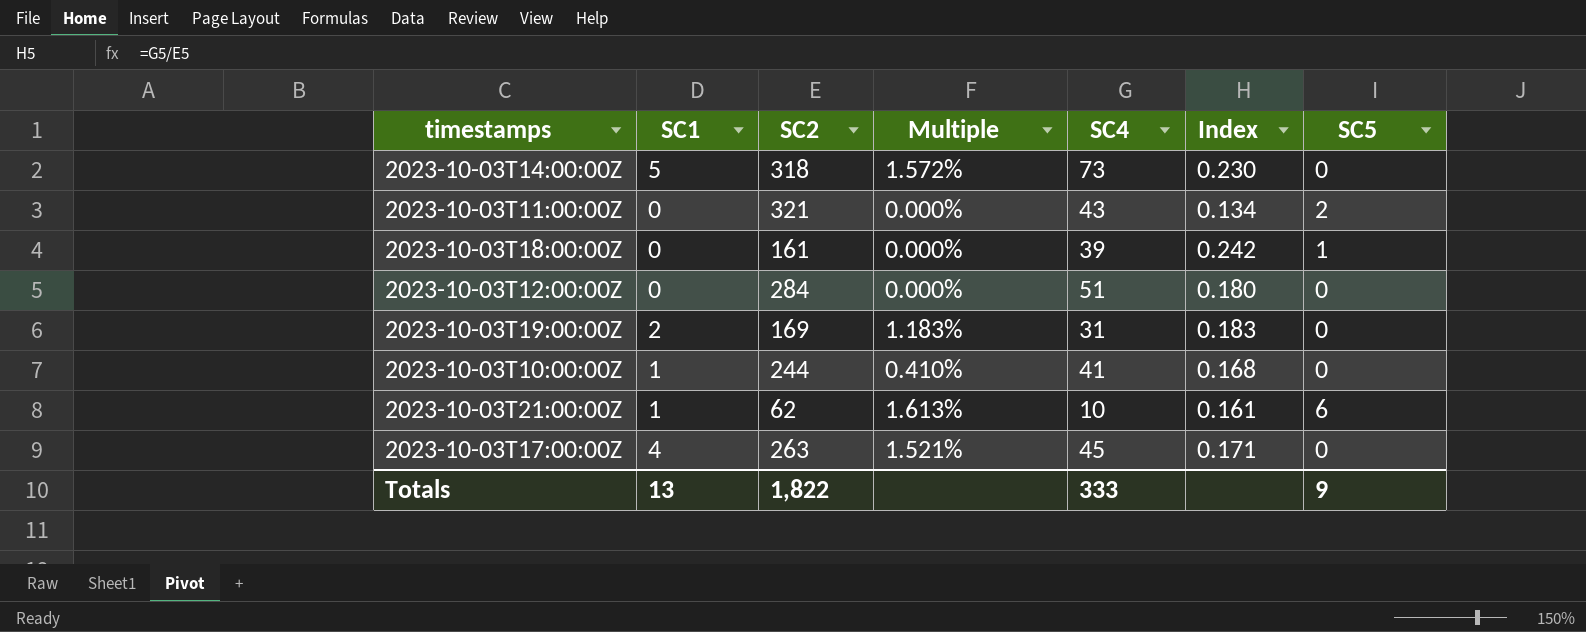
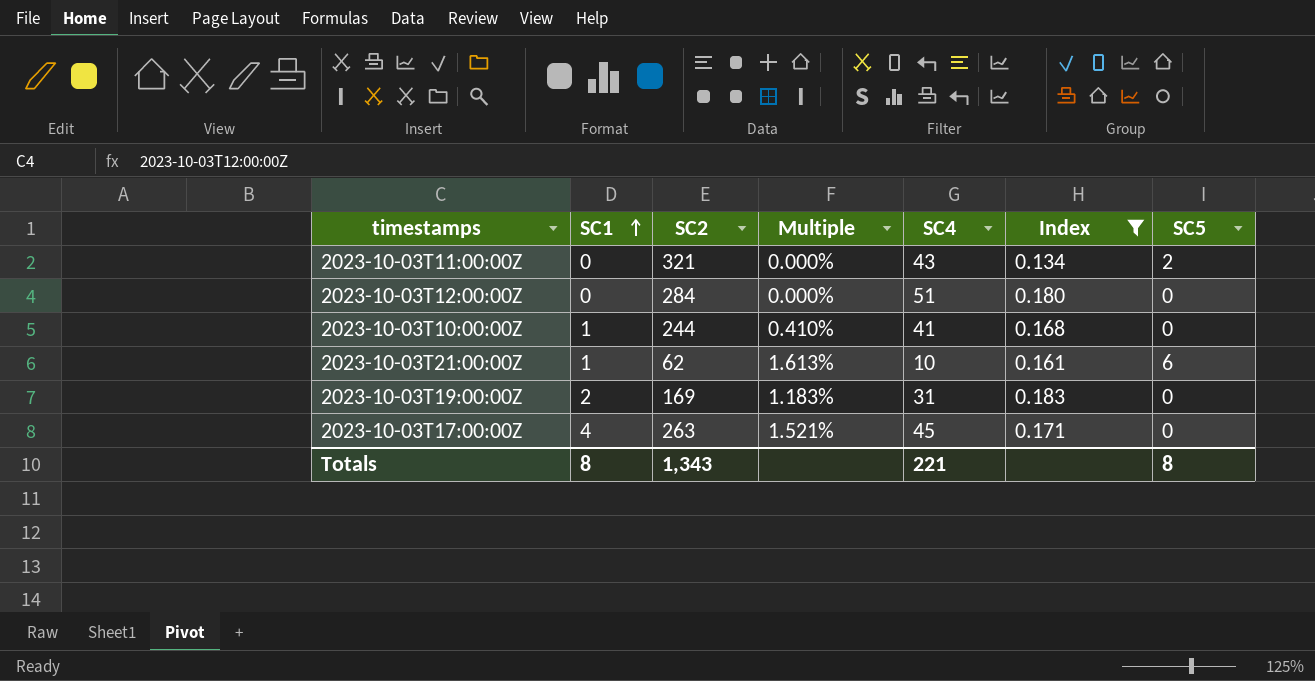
filter: none -> Index <= 0.183
row order: none -> SC1 ascending
Totals | SC1: 13 -> 8
Totals | SC2: 1,822 -> 1,343
Totals | SC4: 333 -> 221
Totals | SC5: 9 -> 8

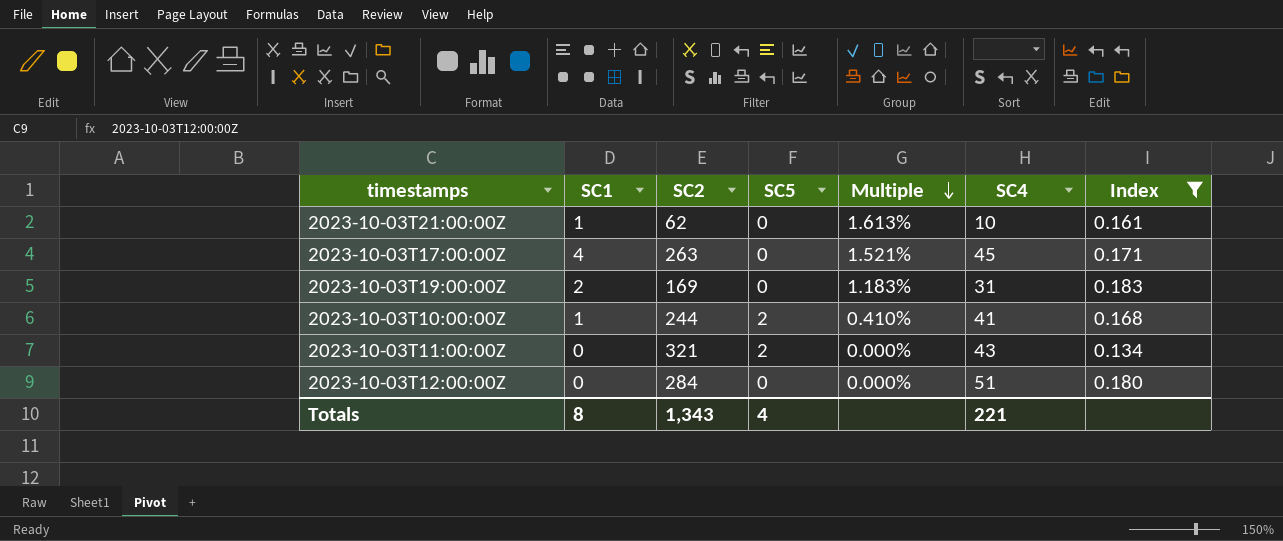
row order: SC1 ascending -> Multiple descending
column SC5 | position: 7 -> 4
2023-10-03T21:00:00Z | SC5: 6 -> 0
2023-10-03T10:00:00Z | SC5: 0 -> 2
Totals | SC5: 8 -> 4

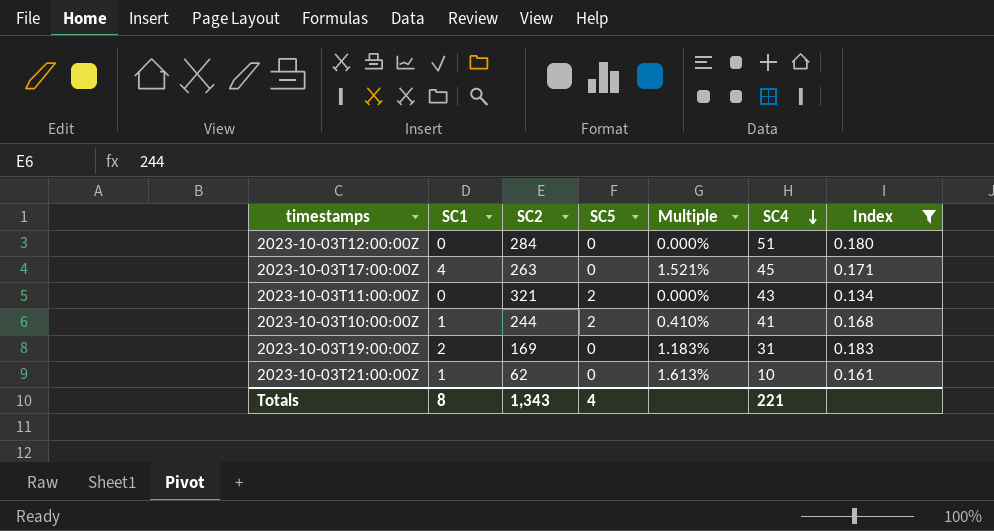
row order: Multiple descending -> SC4 descending

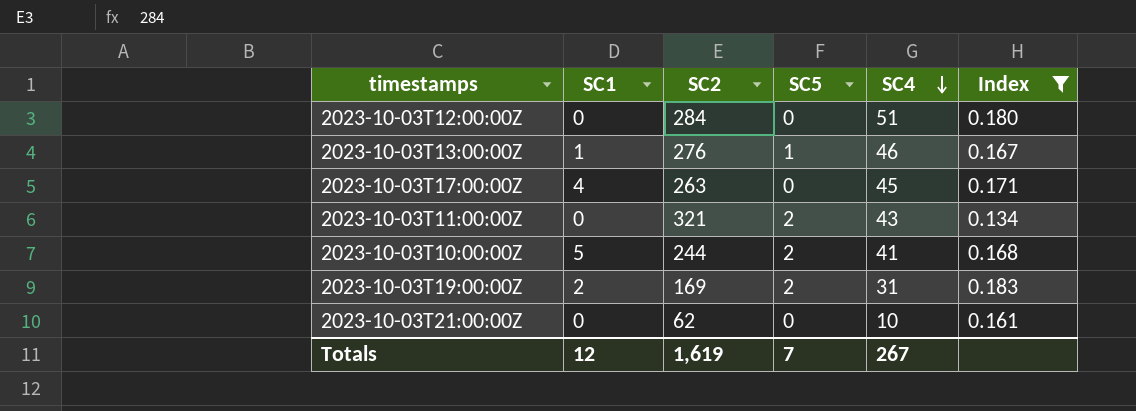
column Multiple | formula: [SC1] / [SC2] -> none
row 2023-10-03T13:00:00Z: none -> 1 | 276 | 1 | 46 | 0.167
2023-10-03T10:00:00Z | SC1: 1 -> 5
2023-10-03T19:00:00Z | SC5: 0 -> 2
2023-10-03T21:00:00Z | SC1: 1 -> 0
Totals | SC1: 8 -> 12
Totals | SC2: 1,343 -> 1,619
Totals | SC5: 4 -> 7
Totals | SC4: 221 -> 267

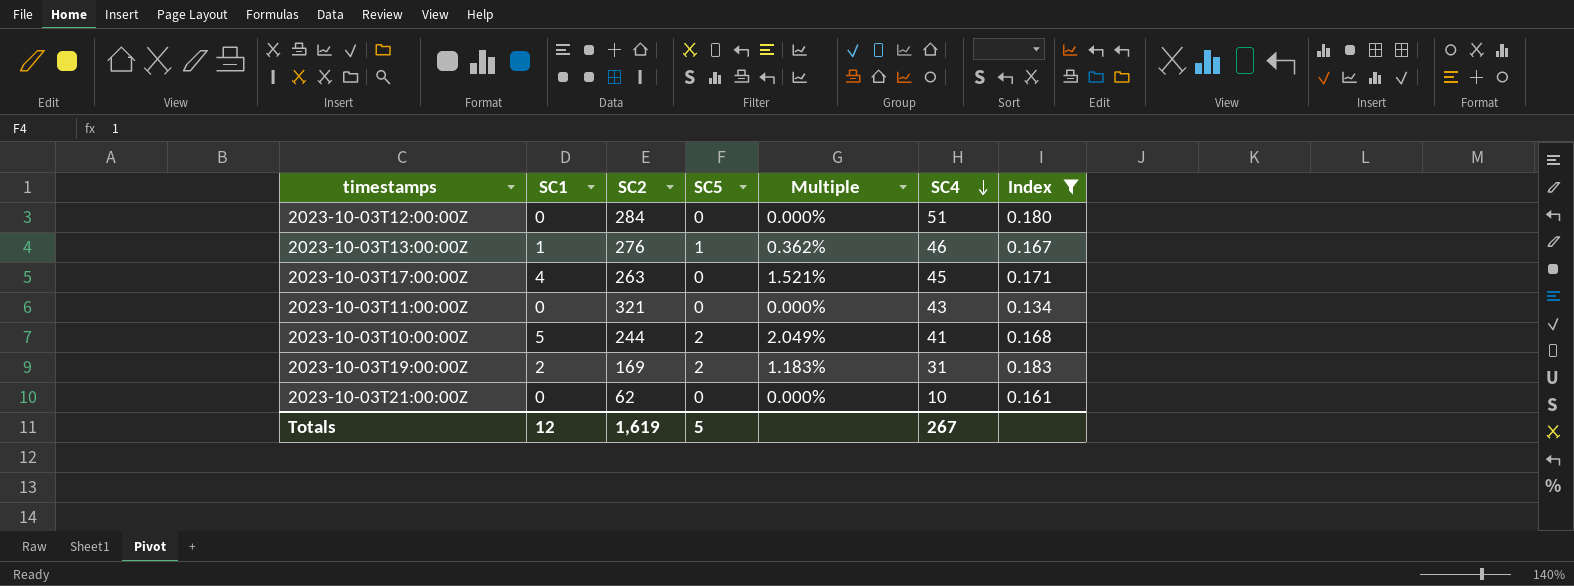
column Multiple | formula: none -> [SC1] / [SC2]
2023-10-03T11:00:00Z | SC5: 2 -> 0
Totals | SC5: 7 -> 5

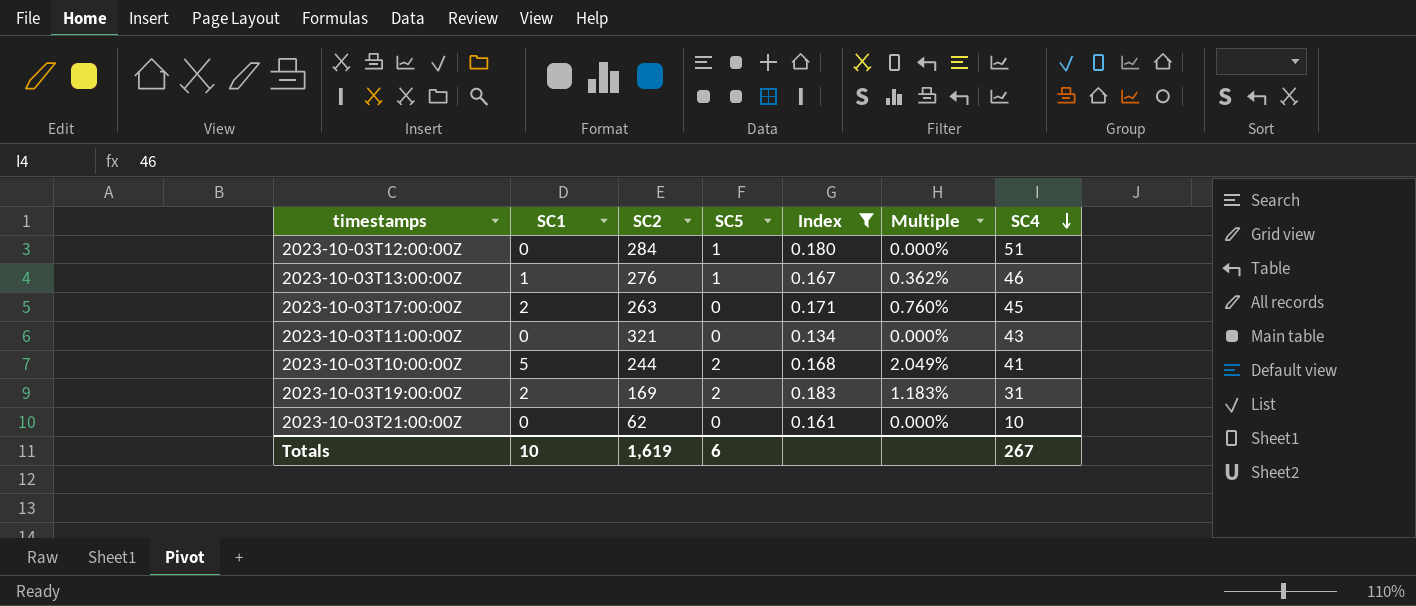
column Index | position: 7 -> 5
2023-10-03T12:00:00Z | SC5: 0 -> 1
2023-10-03T17:00:00Z | SC1: 4 -> 2
2023-10-03T17:00:00Z | Multiple: 1.521% -> 0.760%
Totals | SC1: 12 -> 10
Totals | SC5: 5 -> 6

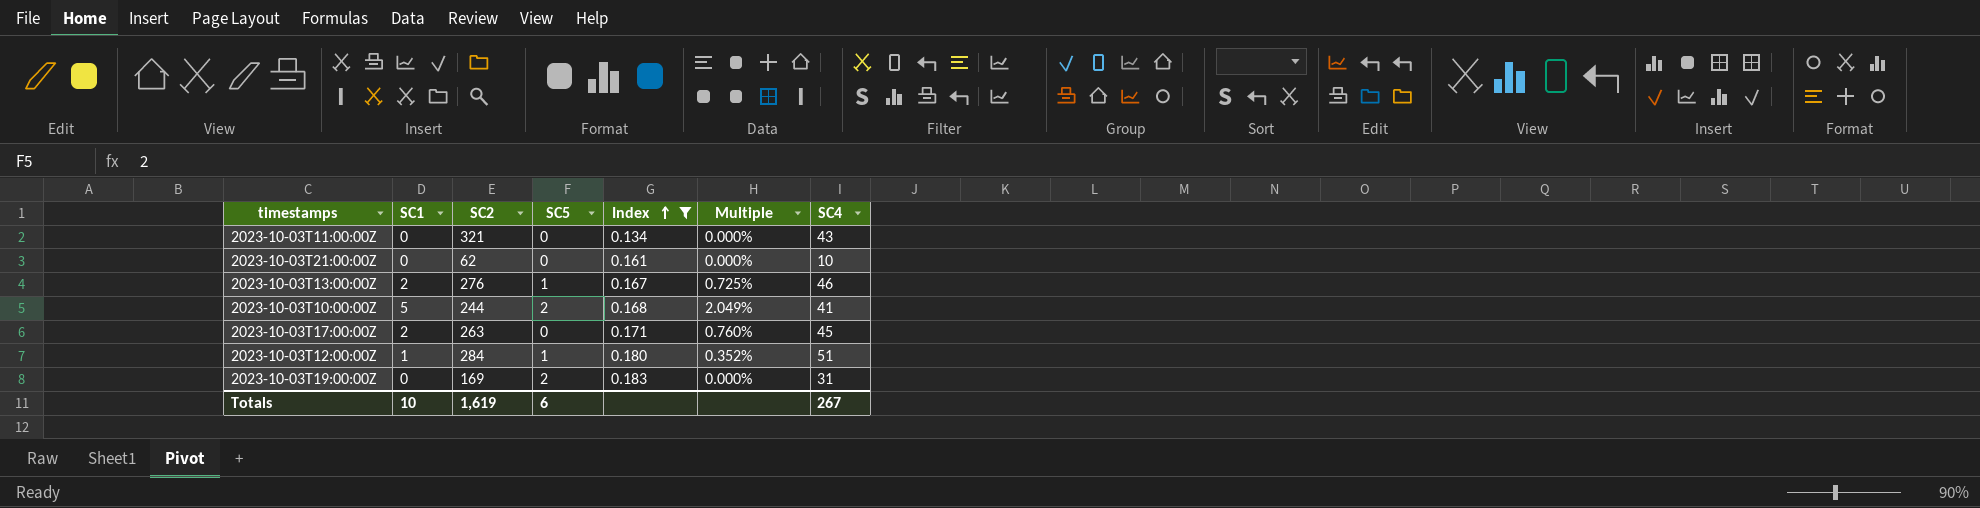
row order: SC4 descending -> Index ascending
2023-10-03T13:00:00Z | SC1: 1 -> 2
2023-10-03T13:00:00Z | Multiple: 0.362% -> 0.725%
2023-10-03T12:00:00Z | SC1: 0 -> 1
2023-10-03T12:00:00Z | Multiple: 0.000% -> 0.352%
2023-10-03T19:00:00Z | SC1: 2 -> 0
2023-10-03T19:00:00Z | Multiple: 1.183% -> 0.000%

